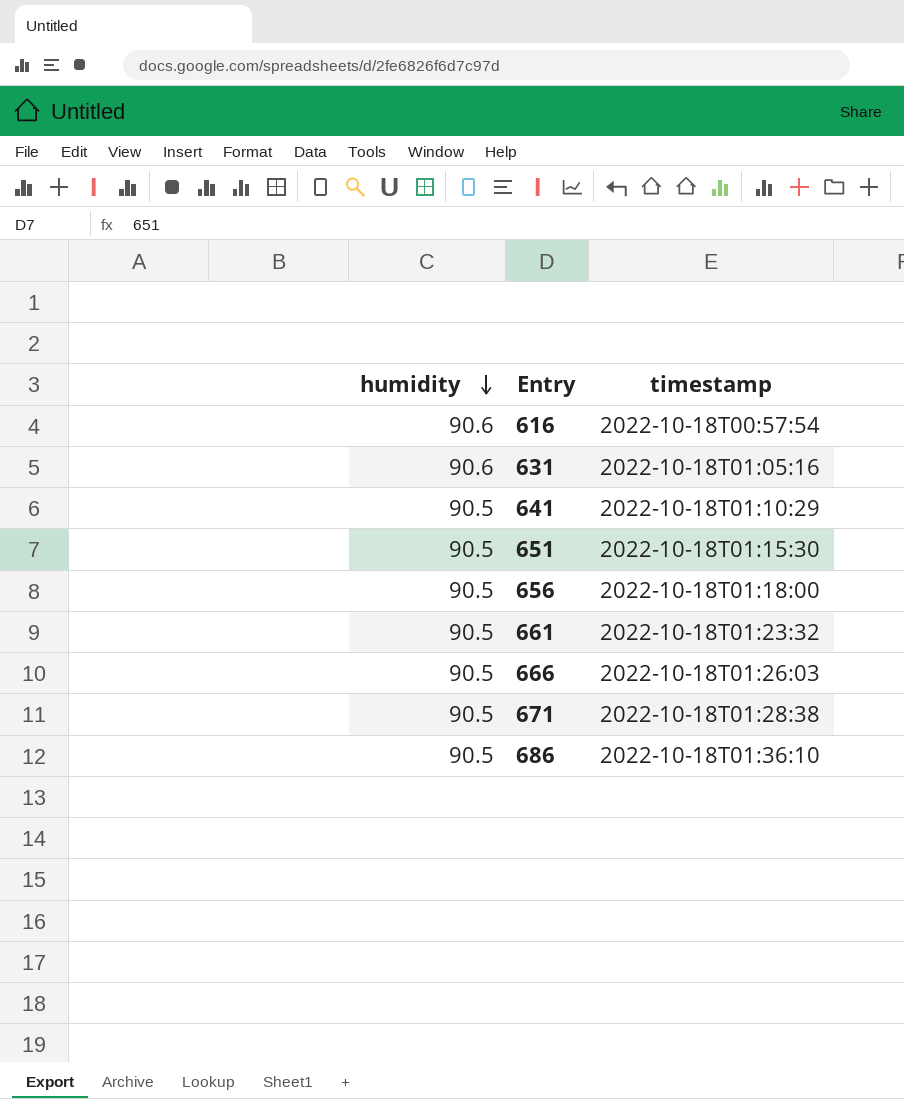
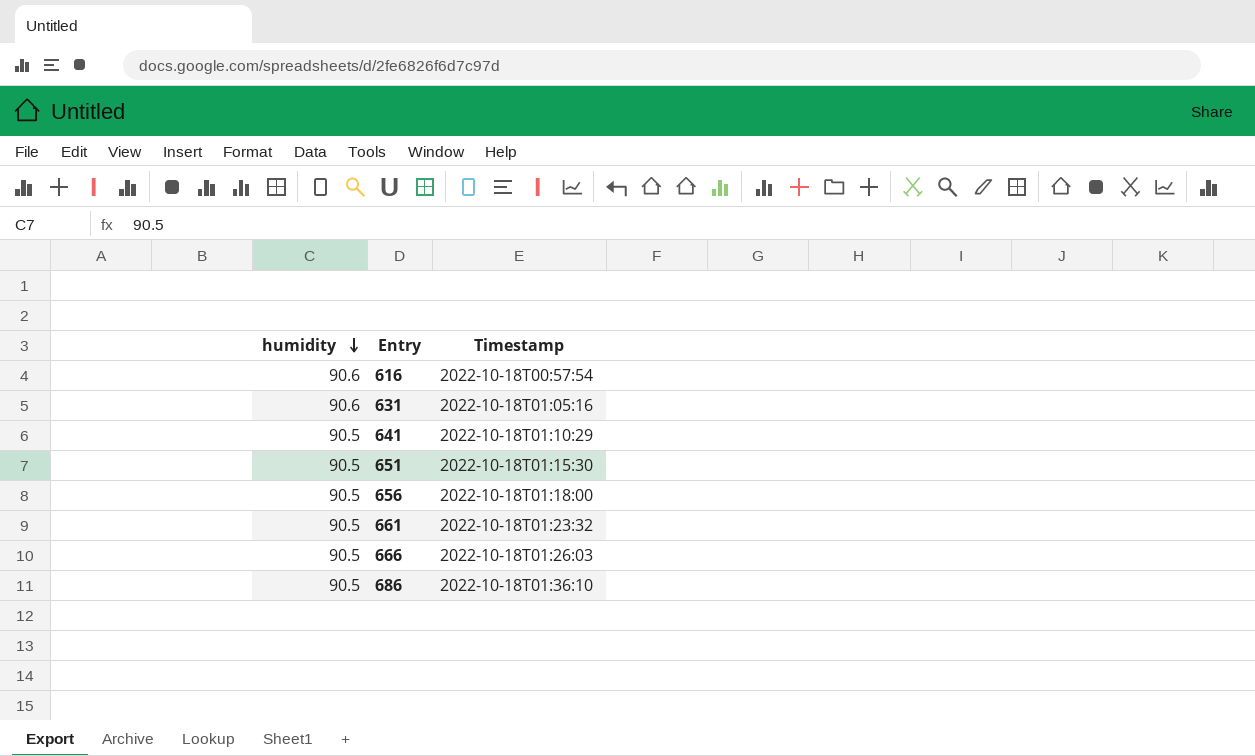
column name: timestamp -> Timestamp
row 671: 90.5 | 2022-10-18T01:28:38 -> none

